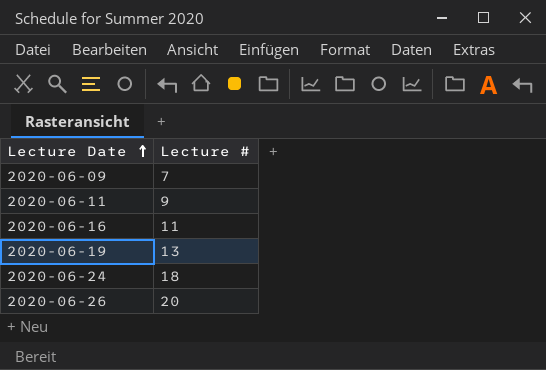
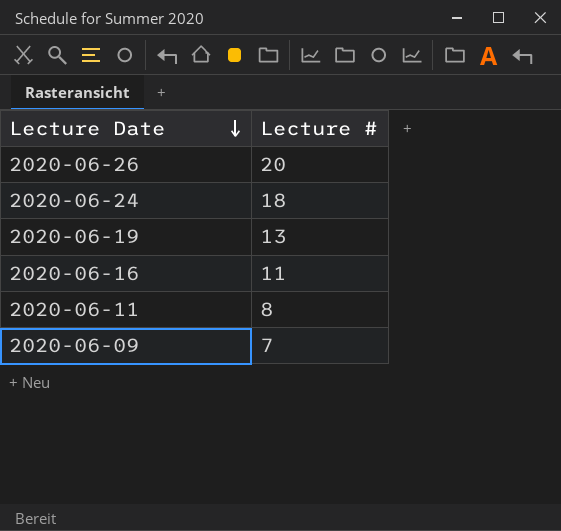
row order: Lecture Date ascending -> Lecture Date descending
2020-06-11 | Lecture #: 9 -> 8

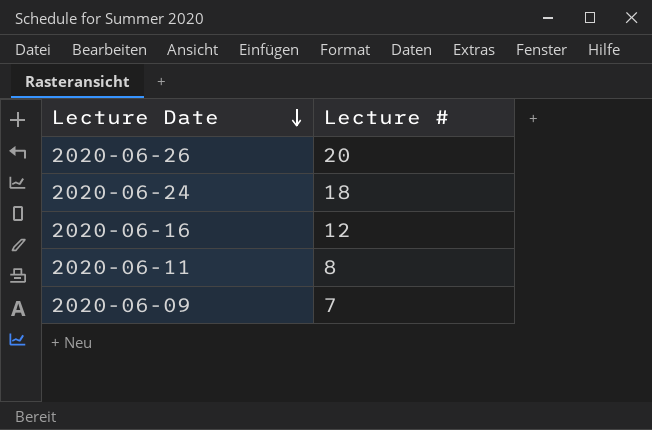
row 2020-06-19: 13 -> none
2020-06-16 | Lecture #: 11 -> 12

